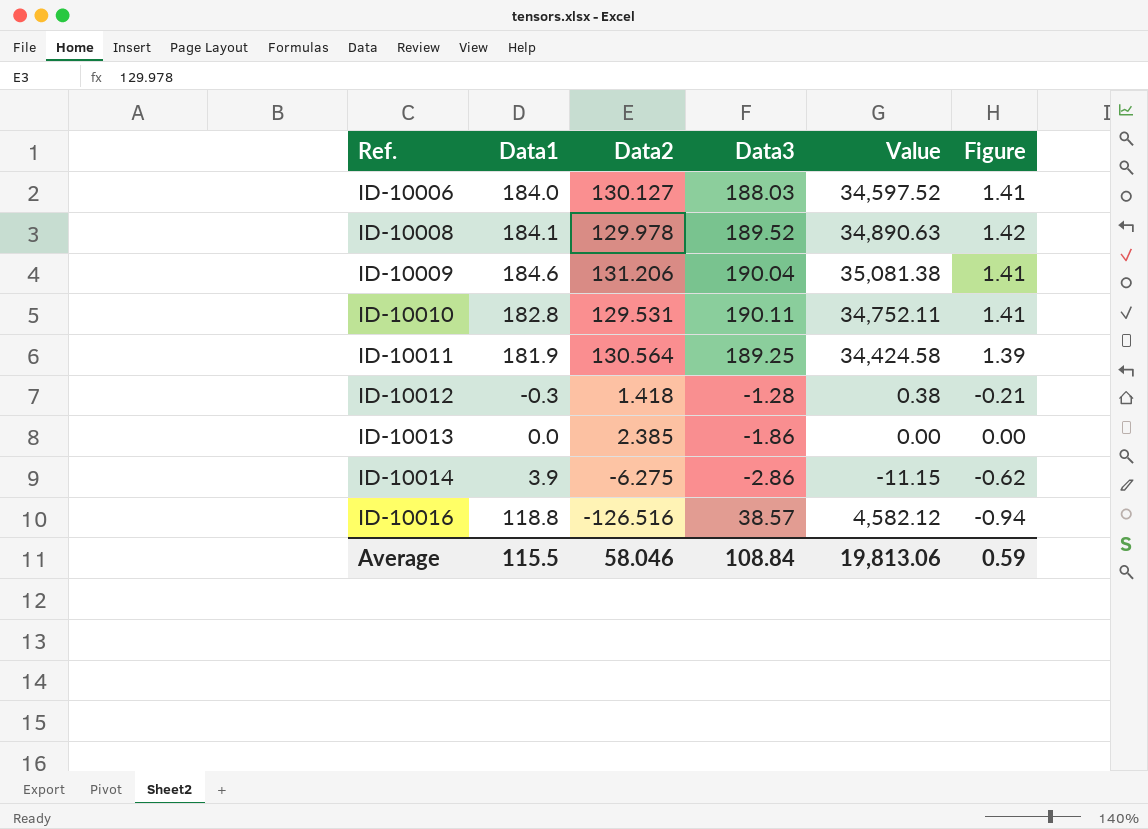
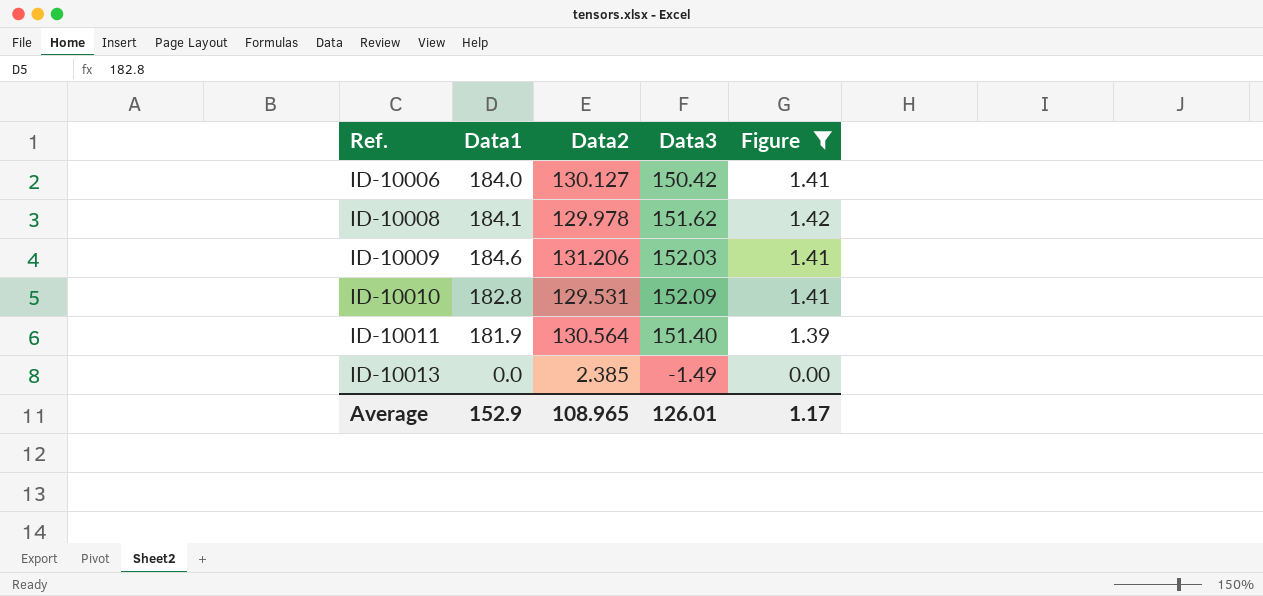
filter: none -> Figure >= 0.00
column Value | formula: [Data1] * [Data3] -> none
ID-10006 | Data3: 188.03 -> 150.42
ID-10008 | Data3: 189.52 -> 151.62
ID-10009 | Data3: 190.04 -> 152.03
ID-10010 | Data3: 190.11 -> 152.09
ID-10011 | Data3: 189.25 -> 151.40
ID-10013 | Data3: -1.86 -> -1.49
Average | Data1: 115.5 -> 152.9
Average | Data2: 58.046 -> 108.965
Average | Data3: 108.84 -> 126.01
Average | Figure: 0.59 -> 1.17

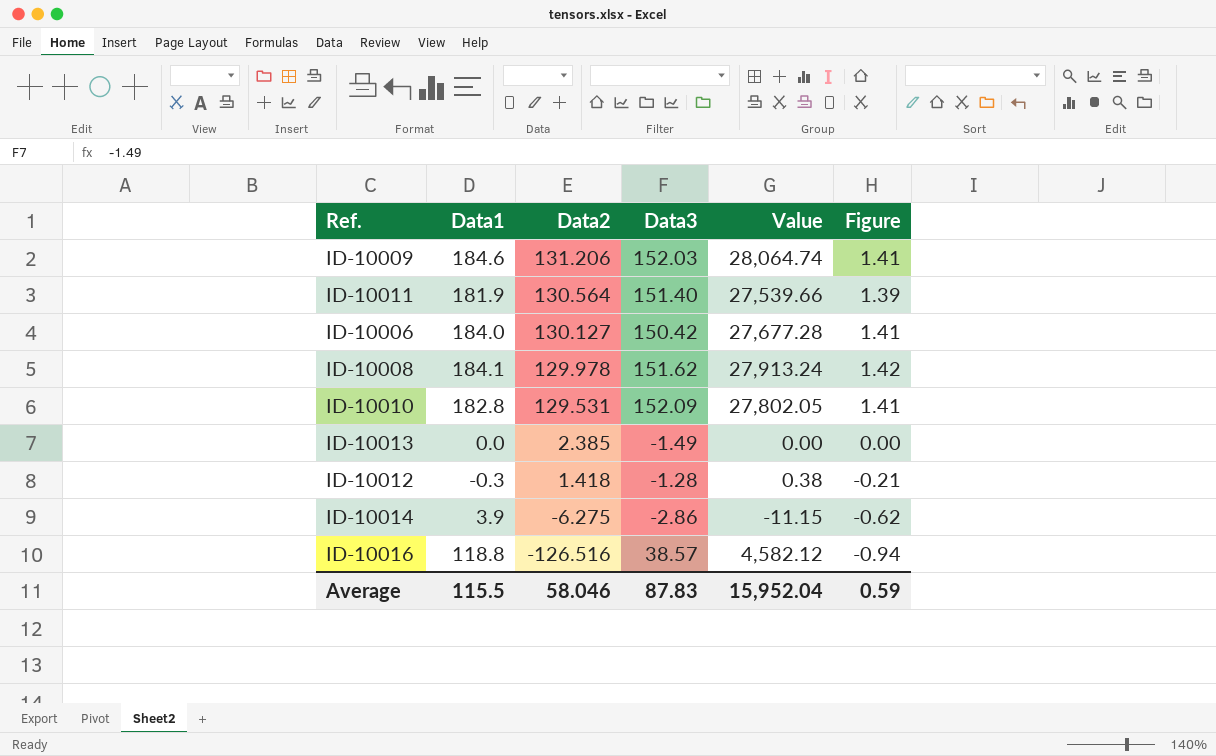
filter: Figure >= 0.00 -> none
row order: Ref. ascending -> Data2 descending
column Value | formula: none -> [Data1] * [Data3]
Average | Data1: 152.9 -> 115.5
Average | Data2: 108.965 -> 58.046
Average | Data3: 126.01 -> 87.83
Average | Figure: 1.17 -> 0.59

